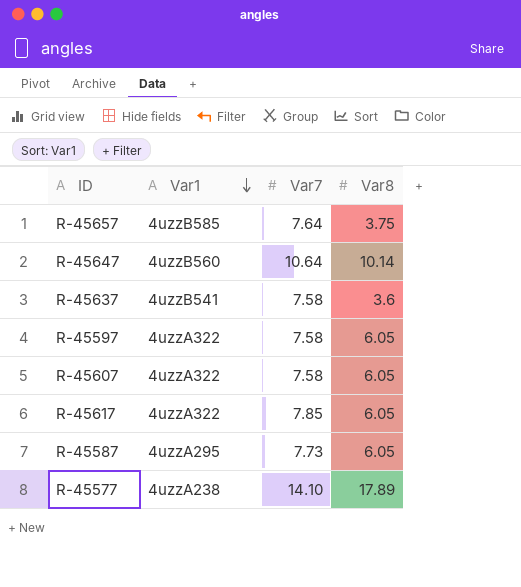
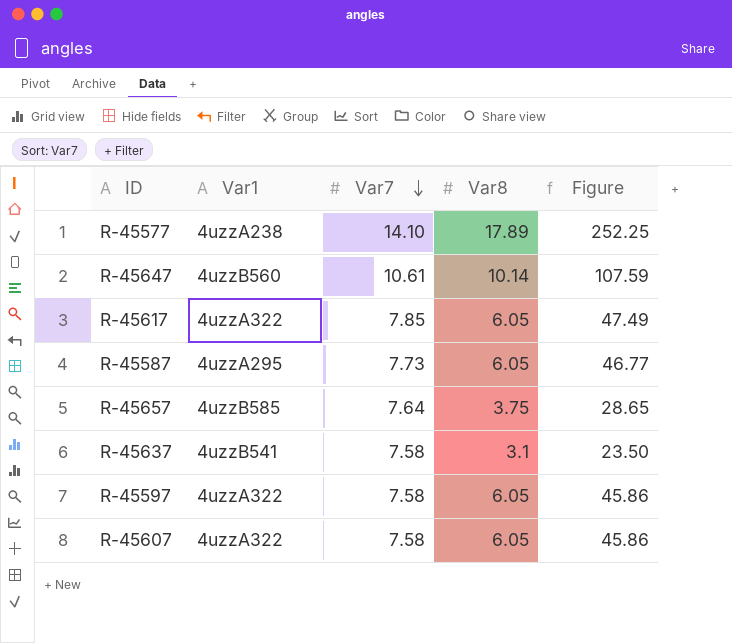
row order: Var1 descending -> Var7 descending
column Figure | formula: none -> [Var7] * [Var8]
R-45647 | Var7: 10.64 -> 10.61
R-45637 | Var8: 3.6 -> 3.1

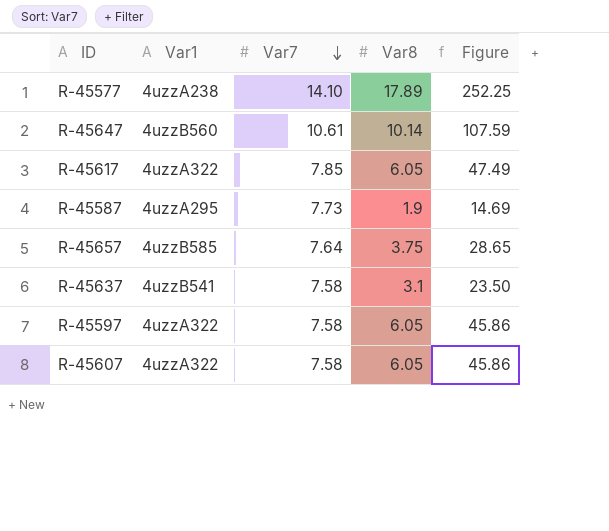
R-45587 | Var8: 6.05 -> 1.9
R-45587 | Figure: 46.77 -> 14.69

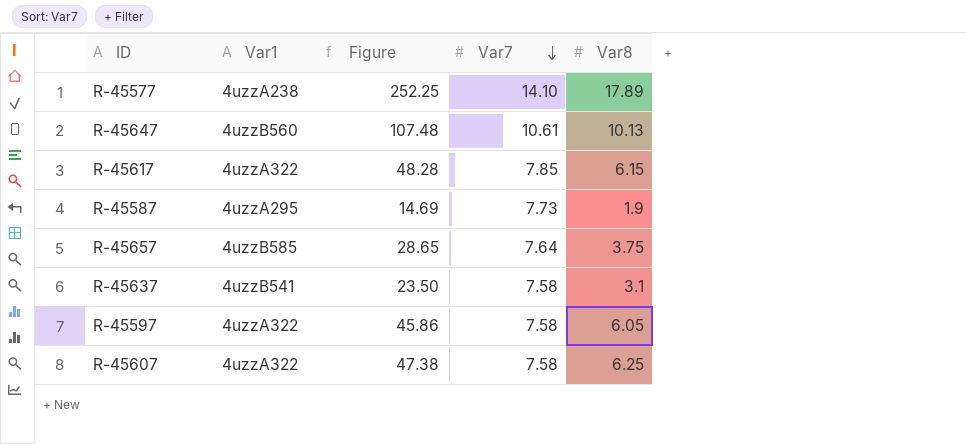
column Figure | position: 5 -> 3
R-45647 | Figure: 107.59 -> 107.48
R-45647 | Var8: 10.14 -> 10.13
R-45617 | Figure: 47.49 -> 48.28
R-45617 | Var8: 6.05 -> 6.15
R-45607 | Figure: 45.86 -> 47.38
R-45607 | Var8: 6.05 -> 6.25

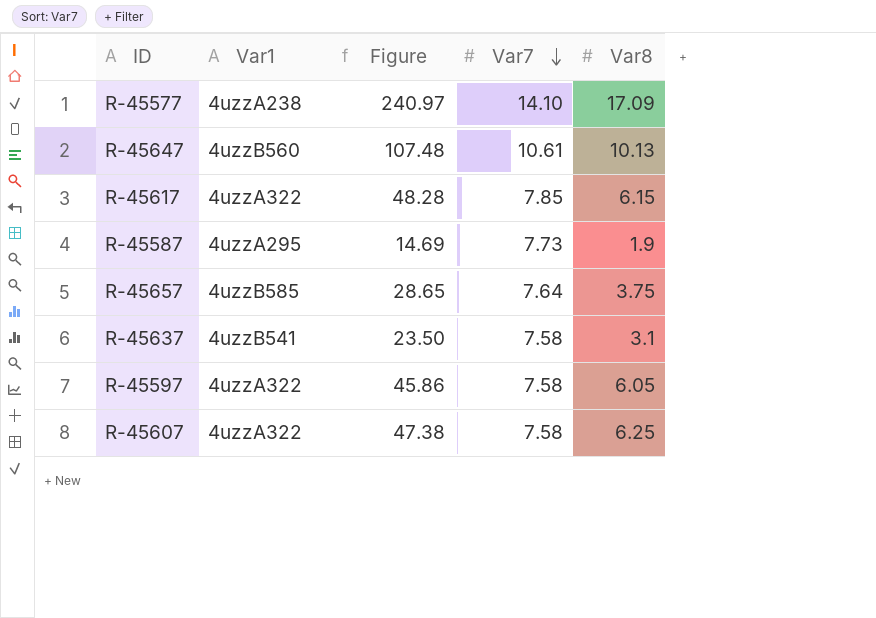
R-45577 | Figure: 252.25 -> 240.97
R-45577 | Var8: 17.89 -> 17.09

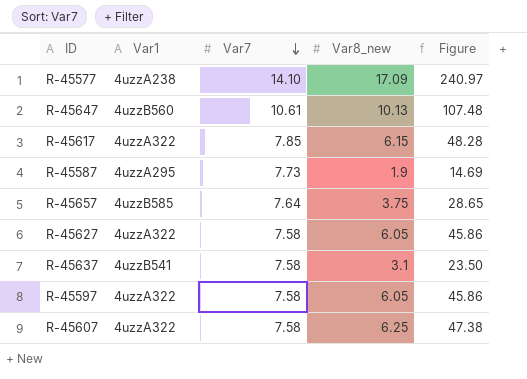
column name: Var8 -> Var8_new
column Figure | position: 3 -> 5
row R-45627: none -> 4uzzA322 | 7.58 | 6.05 | 45.86

